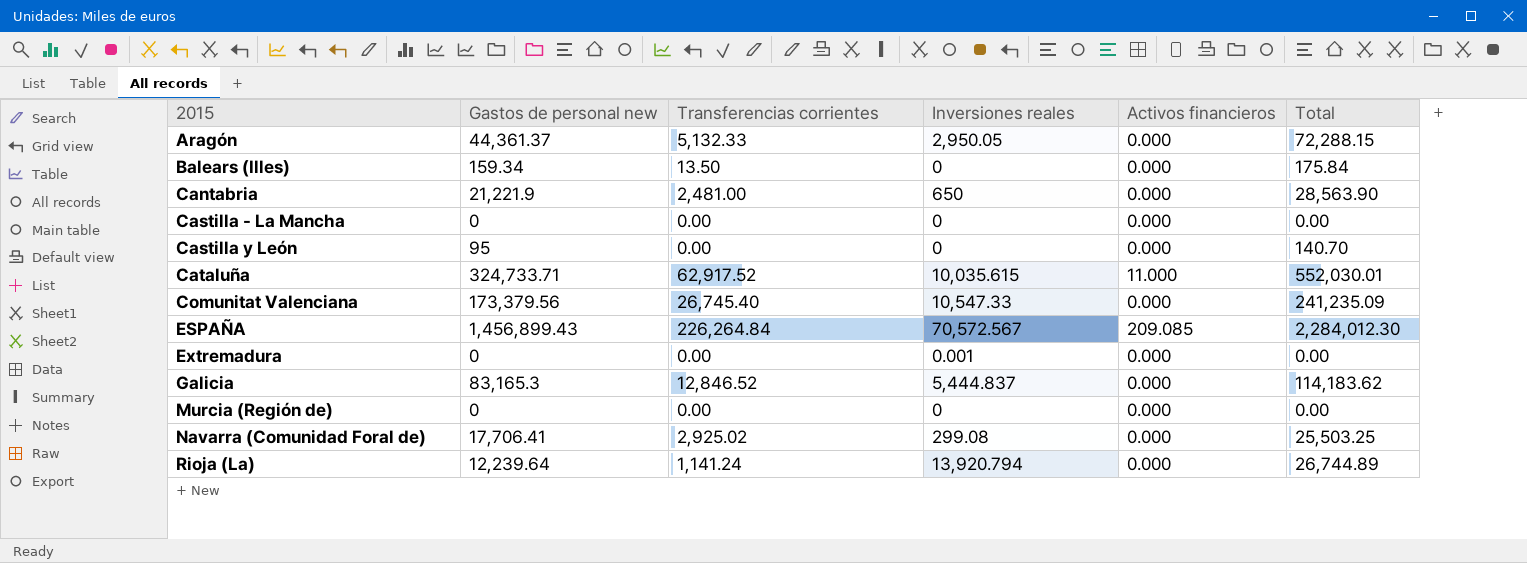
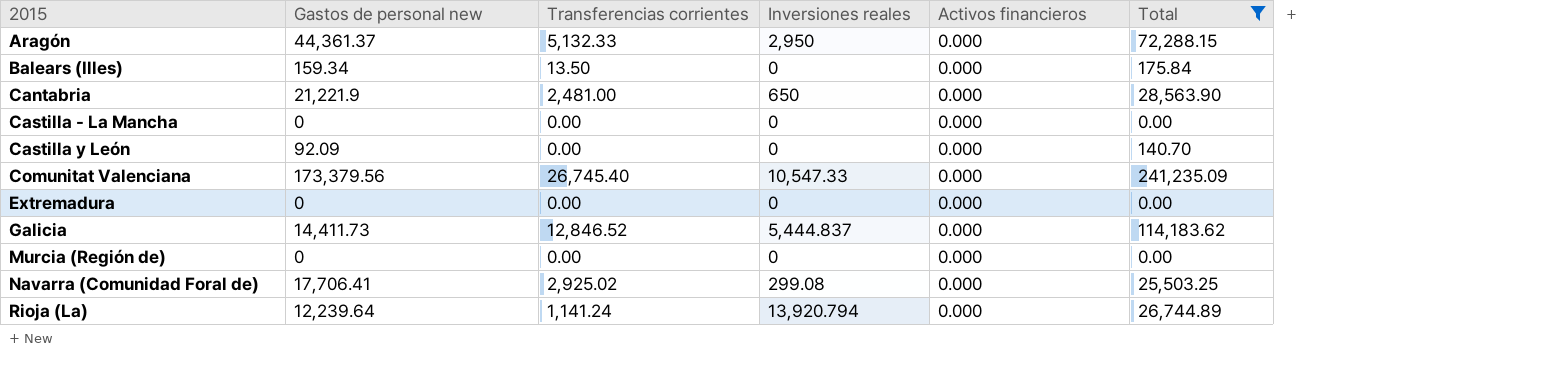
filter: none -> Total <= 241,235.09
Aragón | Inversiones reales: 2,950.05 -> 2,950
Castilla y León | Gastos de personal new: 95 -> 92.09
Extremadura | Inversiones reales: 0.001 -> 0
Galicia | Gastos de personal new: 83,165.3 -> 14,411.73

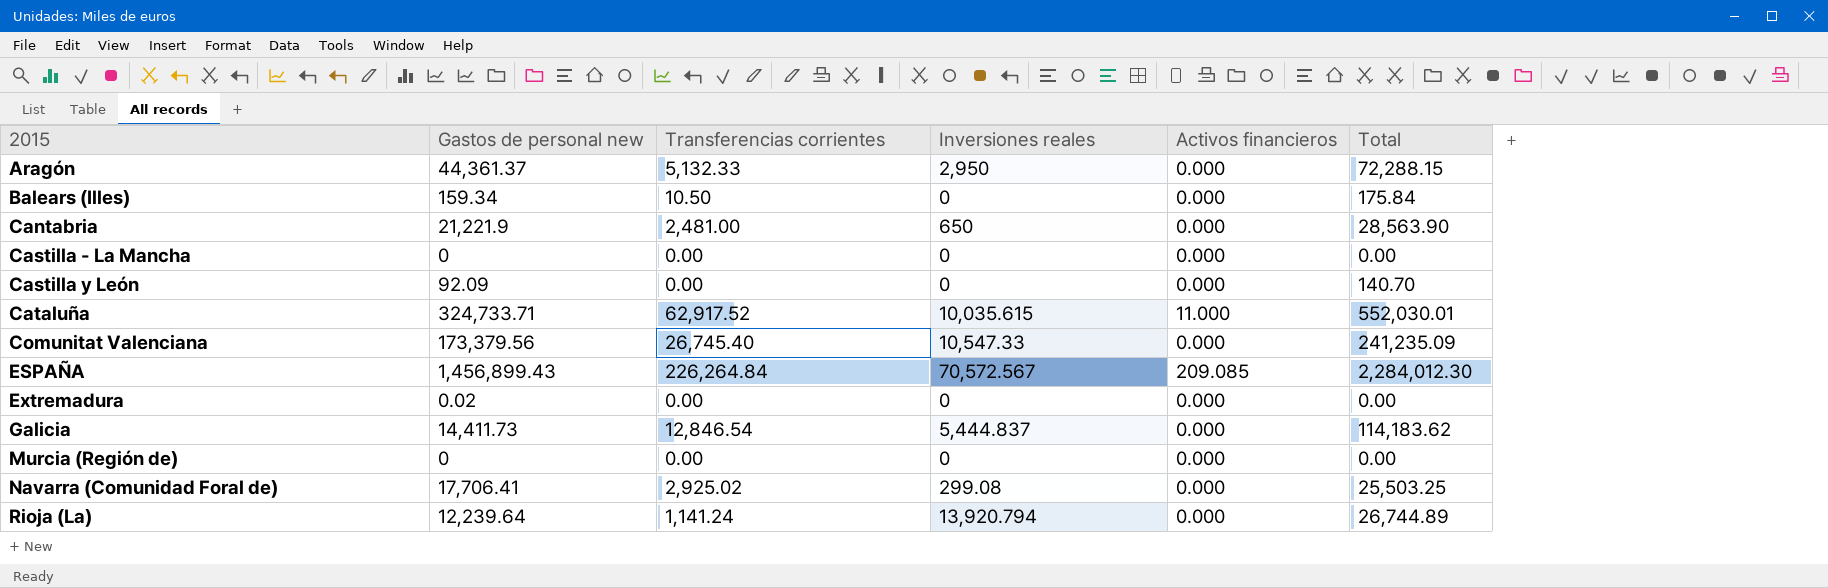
filter: Total <= 241,235.09 -> none
Balears (Illes) | Transferencias corrientes: 13.50 -> 10.50
Extremadura | Gastos de personal new: 0 -> 0.02
Galicia | Transferencias corrientes: 12,846.52 -> 12,846.54

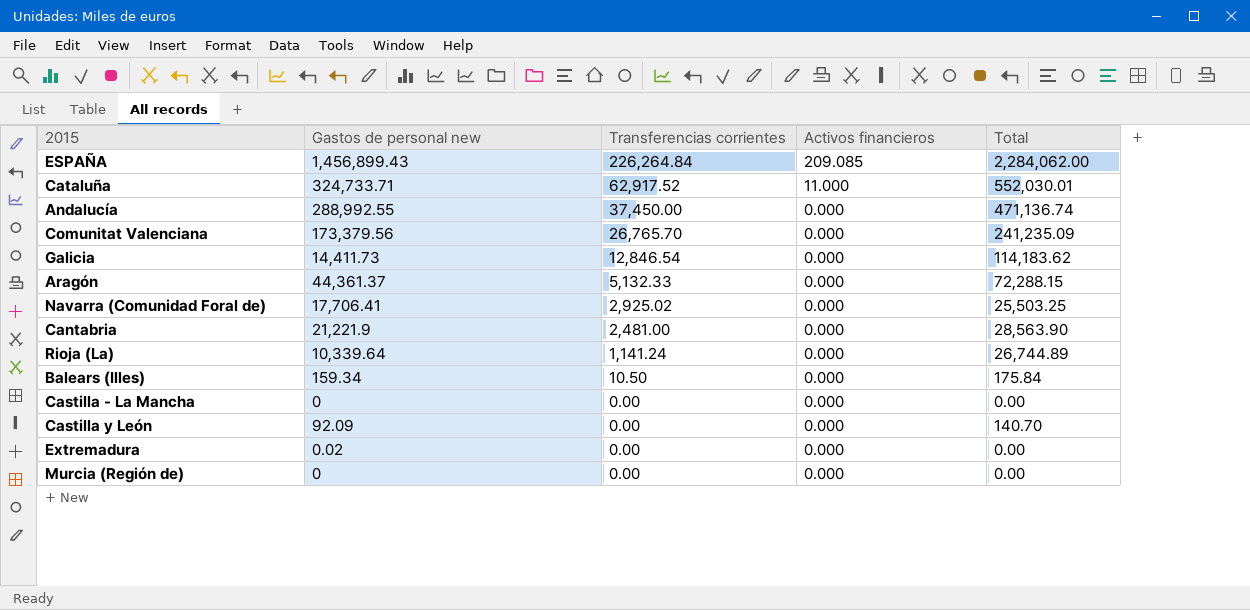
row order: 2015 ascending -> Transferencias corrientes descending
column Inversiones reales | position: 4 -> none
ESPAÑA | Total: 2,284,012.30 -> 2,284,062.00
row Andalucía: none -> 288,992.55 | 37,450.00 | 0.000 | 471,136.74
Comunitat Valenciana | Transferencias corrientes: 26,745.40 -> 26,765.70
Rioja (La) | Gastos de personal new: 12,239.64 -> 10,339.64

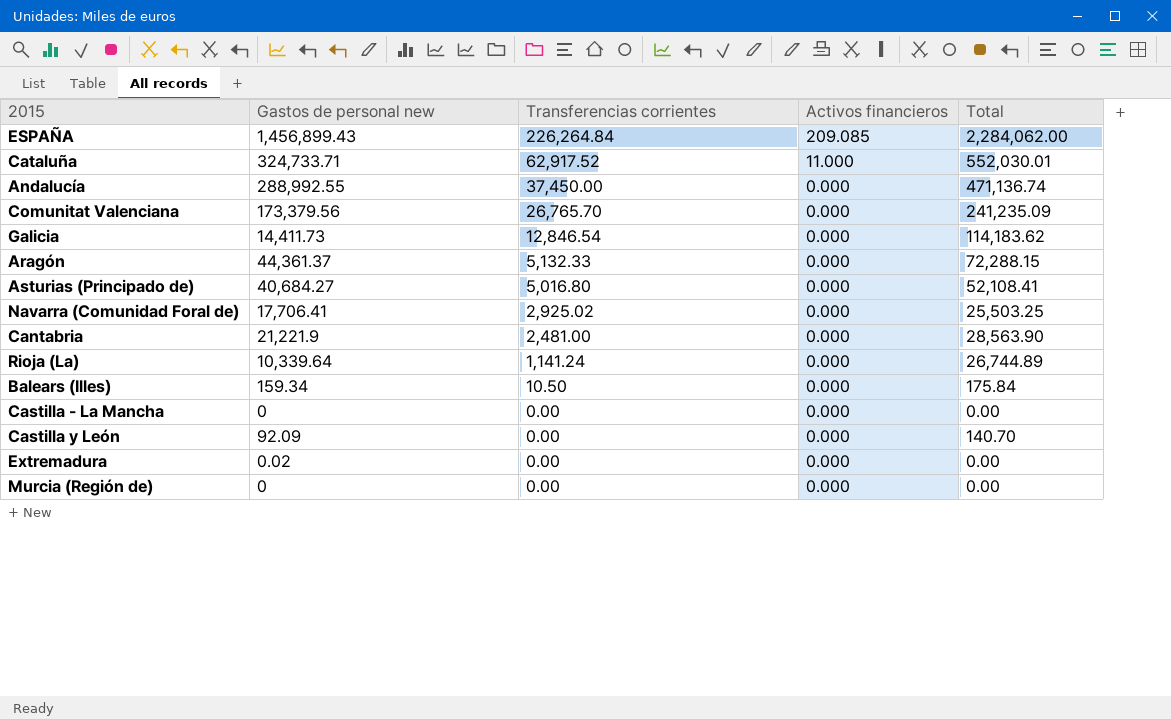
row Asturias (Principado de): none -> 40,684.27 | 5,016.80 | 0.000 | 52,108.41

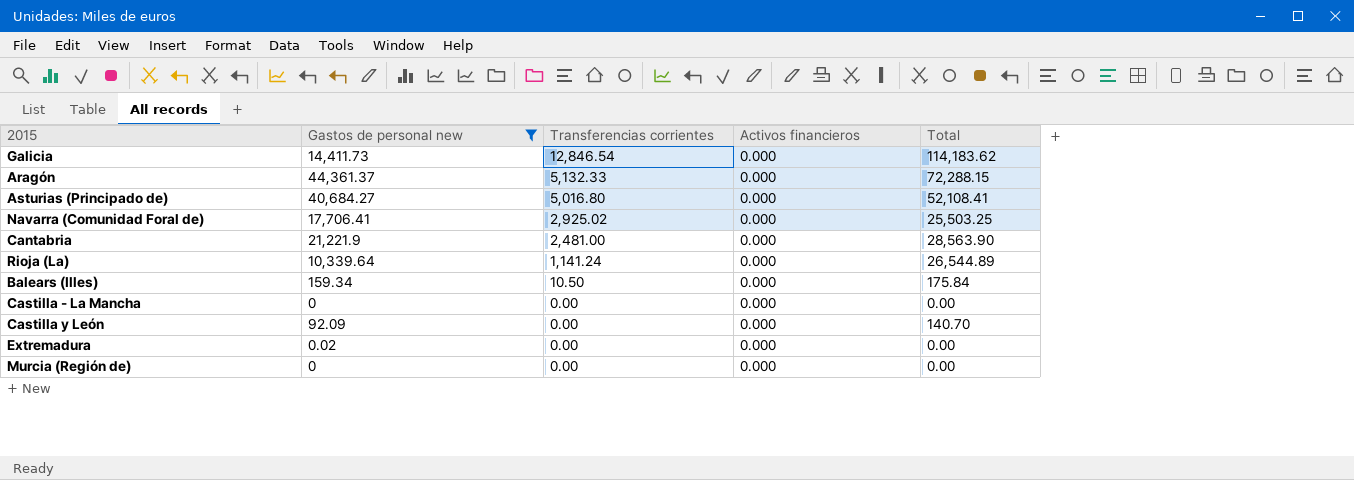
filter: none -> Gastos de personal new <= 44,361.37
Rioja (La) | Total: 26,744.89 -> 26,544.89

